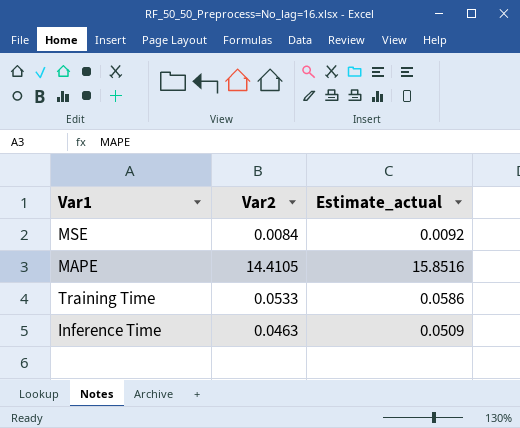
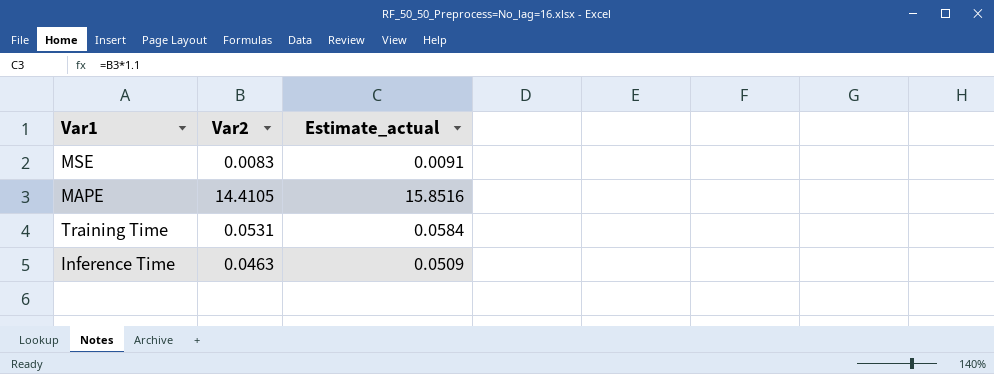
MSE | Var2: 0.0084 -> 0.0083
MSE | Estimate_actual: 0.0092 -> 0.0091
Training Time | Var2: 0.0533 -> 0.0531
Training Time | Estimate_actual: 0.0586 -> 0.0584

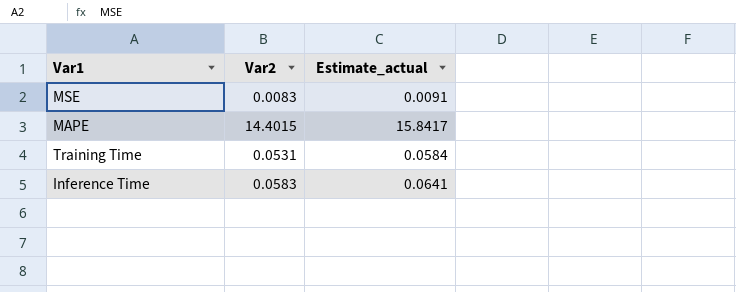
MAPE | Var2: 14.4105 -> 14.4015
MAPE | Estimate_actual: 15.8516 -> 15.8417
Inference Time | Var2: 0.0463 -> 0.0583
Inference Time | Estimate_actual: 0.0509 -> 0.0641

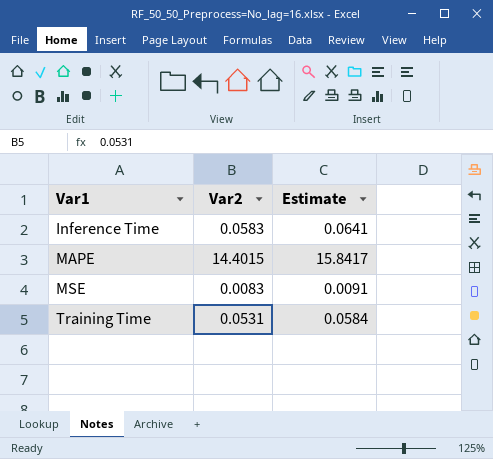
row order: none -> Var1 ascending
column name: Estimate_actual -> Estimate

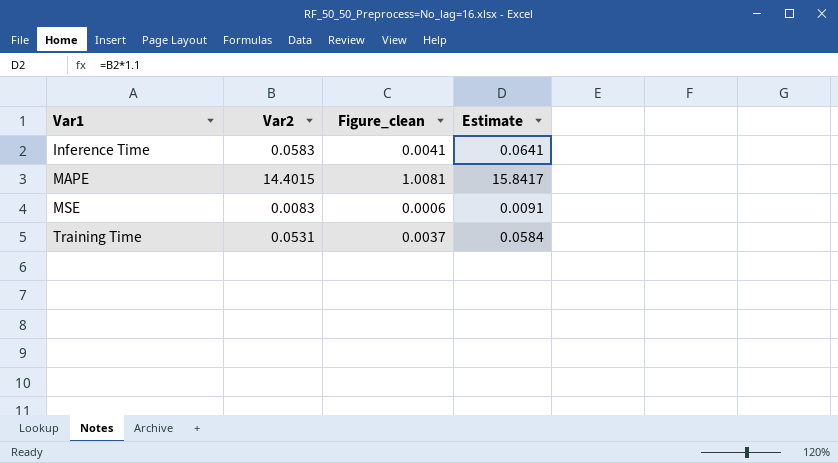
column Figure_clean | formula: none -> [Var2] * 0.07

